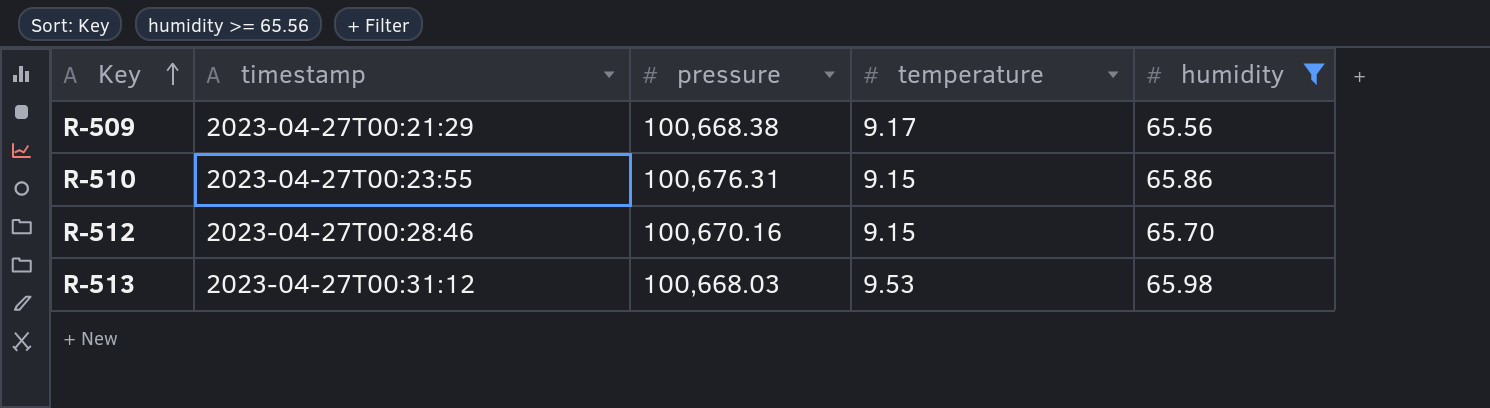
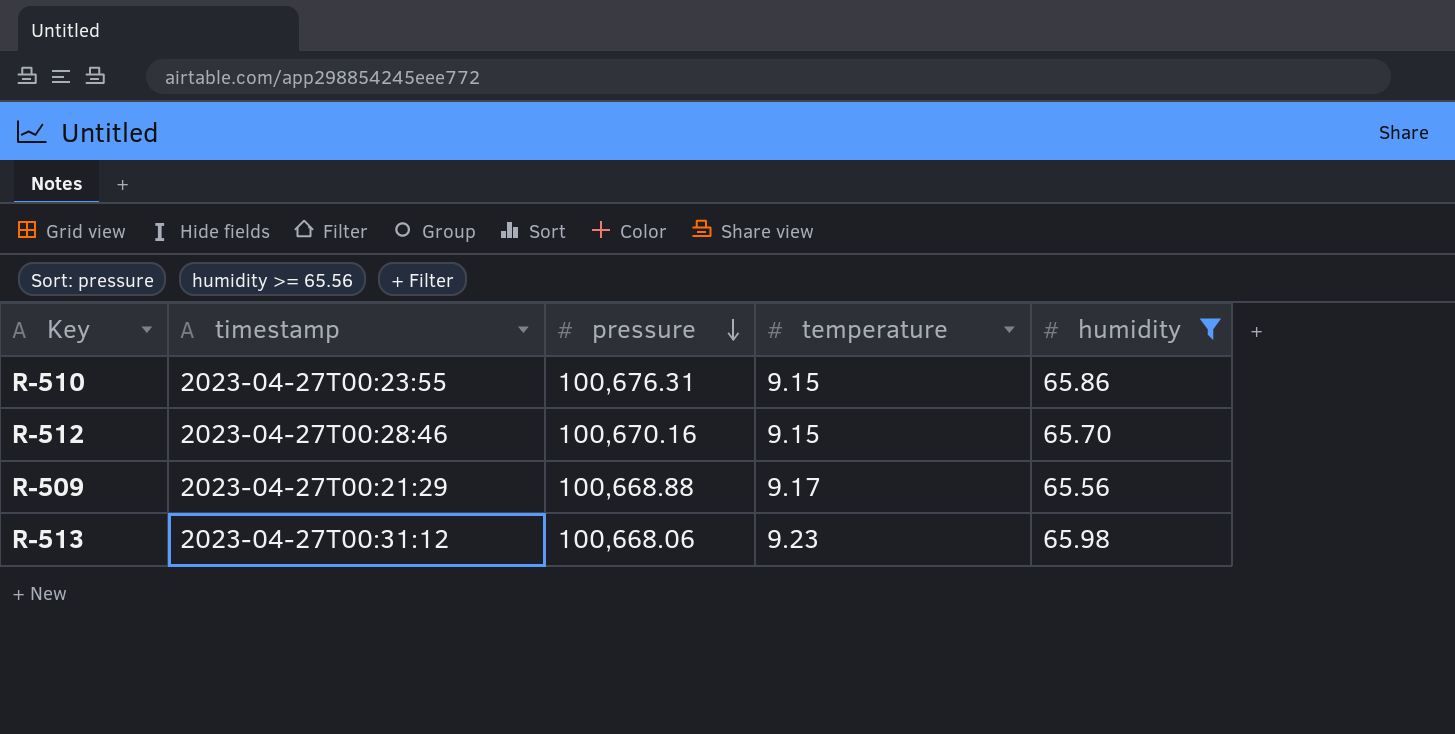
row order: Key ascending -> pressure descending
R-509 | pressure: 100,668.38 -> 100,668.88
R-513 | pressure: 100,668.03 -> 100,668.06
R-513 | temperature: 9.53 -> 9.23

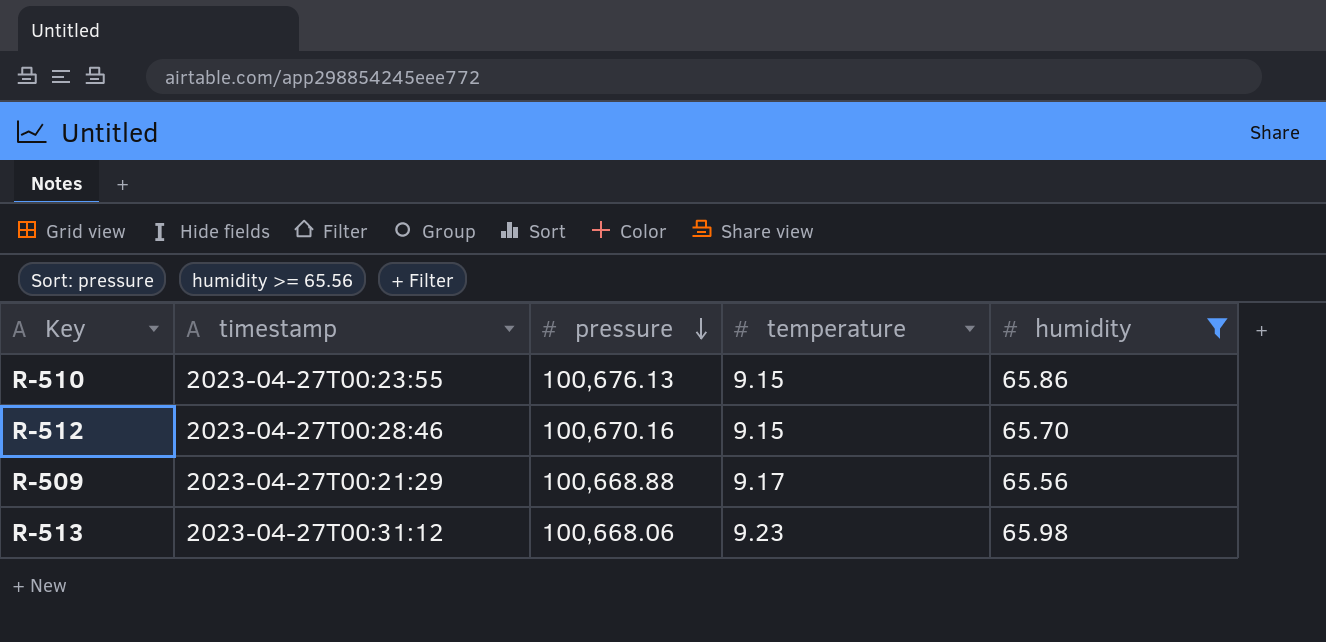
R-510 | pressure: 100,676.31 -> 100,676.13

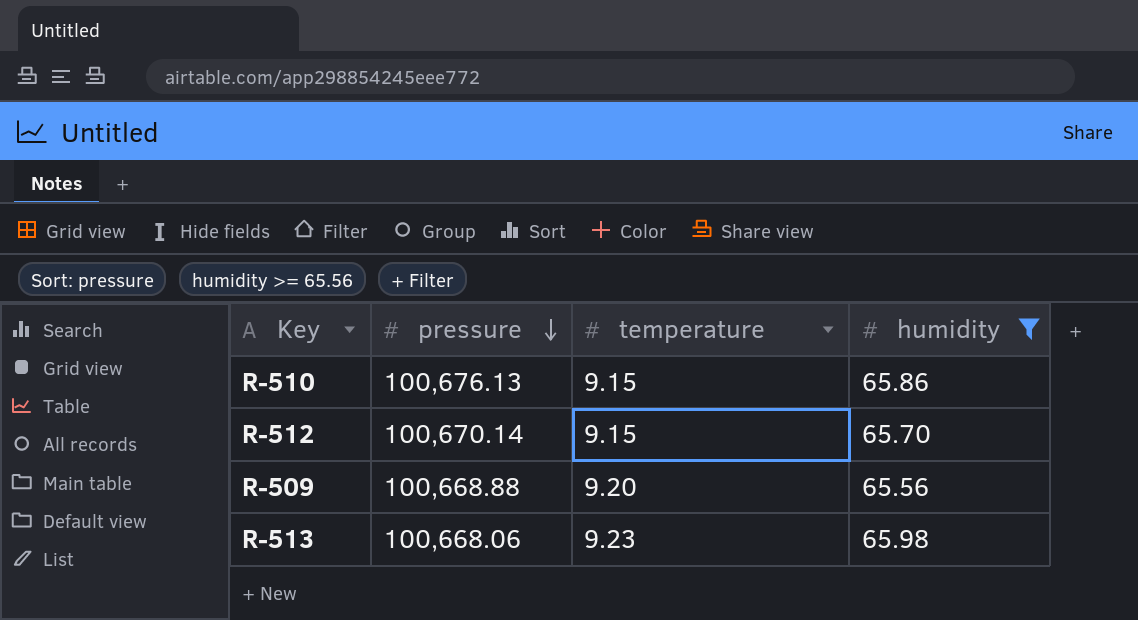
column timestamp | position: 2 -> none
R-512 | pressure: 100,670.16 -> 100,670.14
R-509 | temperature: 9.17 -> 9.20

